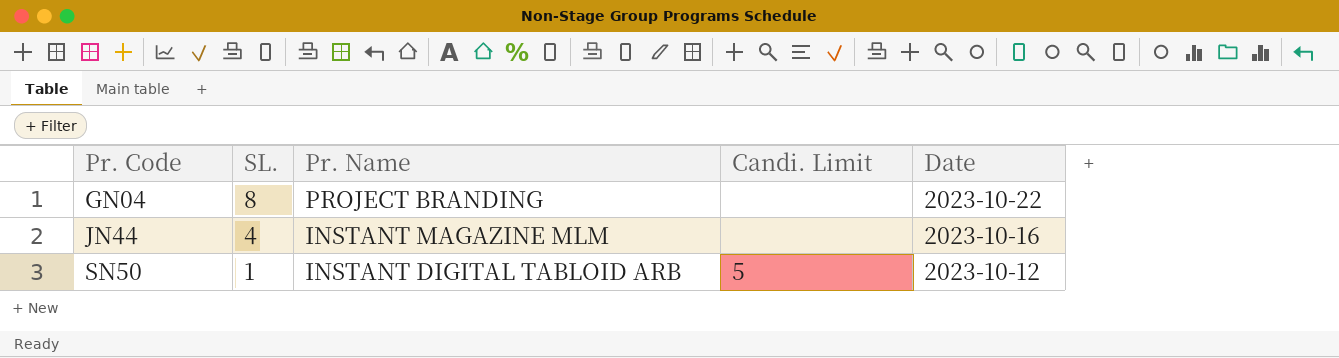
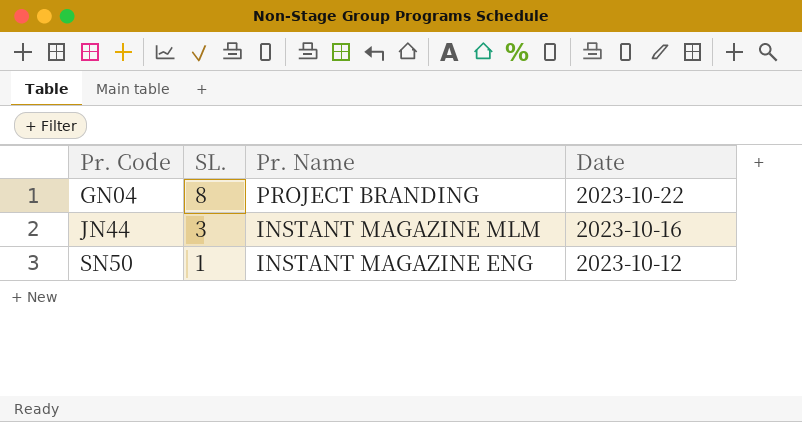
column Candi. Limit | position: 4 -> none
JN44 | SL.: 4 -> 3
SN50 | Pr. Name: INSTANT DIGITAL TABLOID ARB -> INSTANT MAGAZINE ENG

